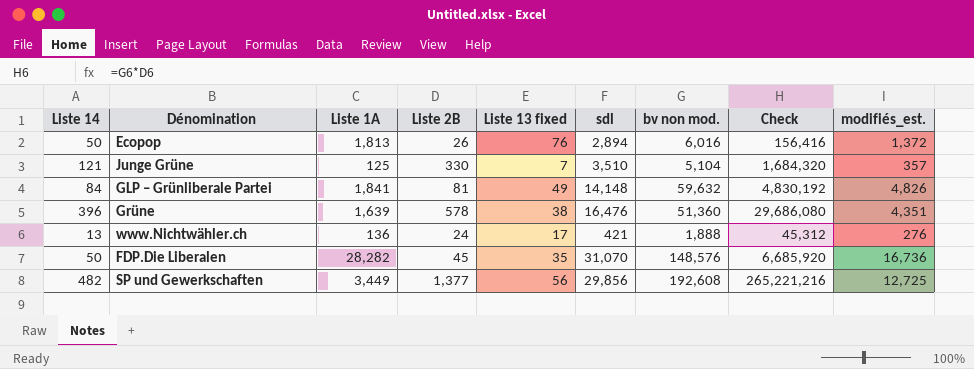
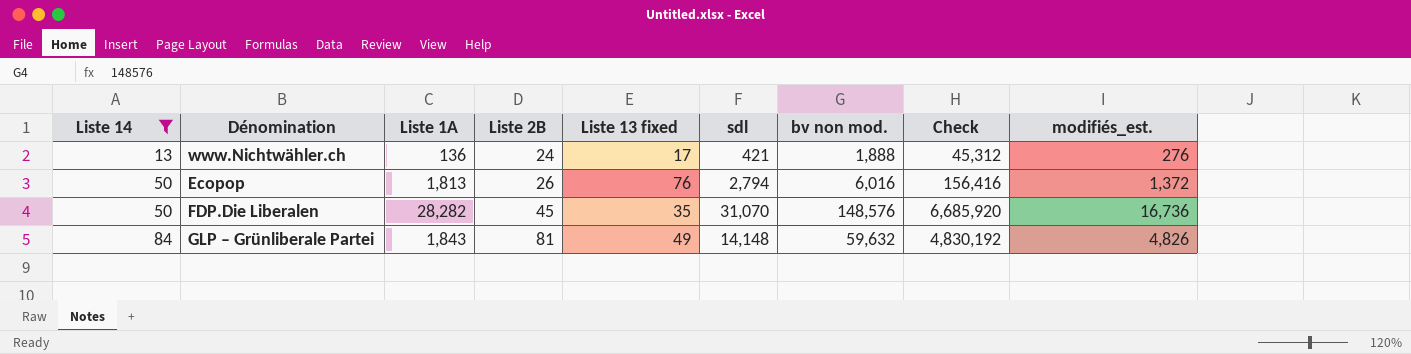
filter: none -> Liste 14 <= 84
row order: none -> Liste 14 ascending
Ecopop | sdl: 2,894 -> 2,794
GLP – Grünliberale Partei | Liste 1A: 1,841 -> 1,843

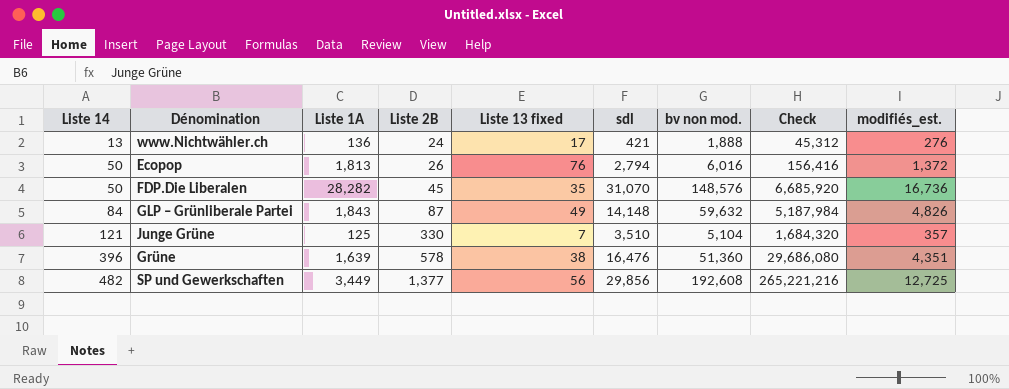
filter: Liste 14 <= 84 -> none
GLP – Grünliberale Partei | Liste 2B: 81 -> 87
GLP – Grünliberale Partei | Check: 4,830,192 -> 5,187,984

